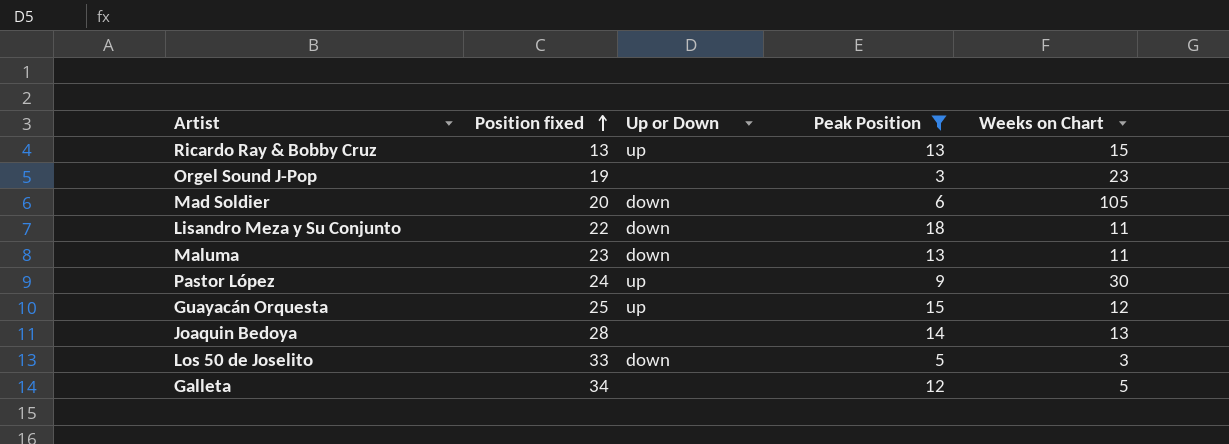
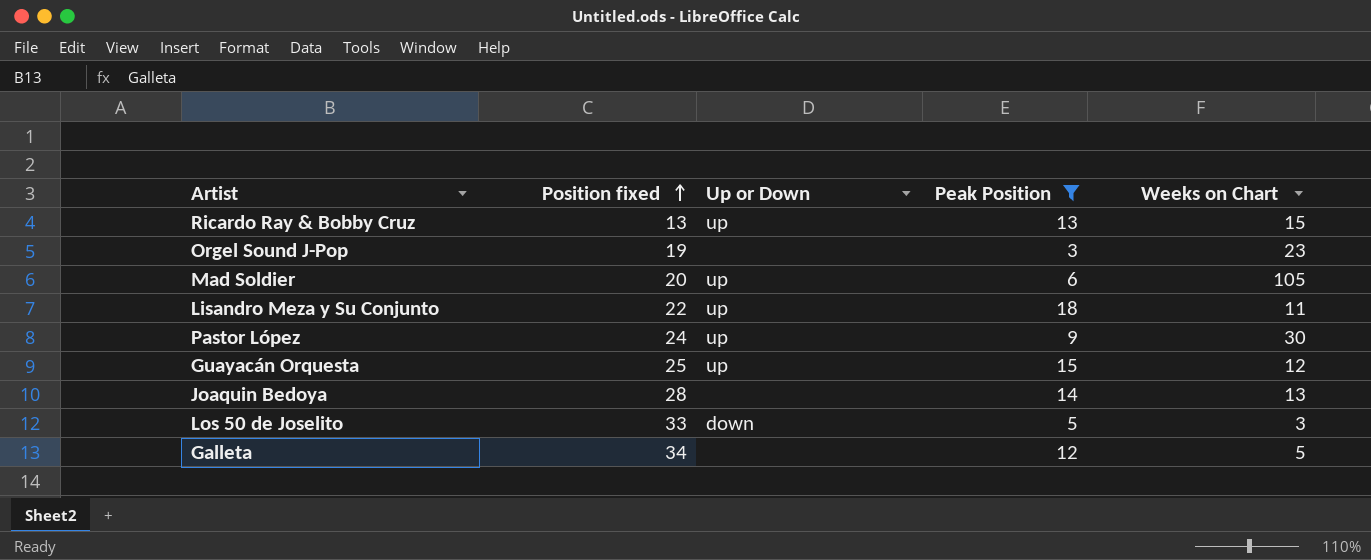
row Maluma: 23 | down | 13 | 11 -> none
Mad Soldier | Up or Down: down -> up
Lisandro Meza y Su Conjunto | Up or Down: down -> up

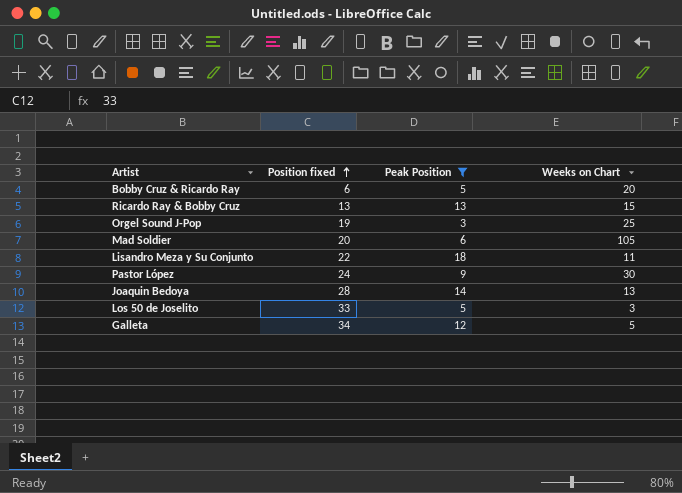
column Up or Down | position: 3 -> none
row Guayacán Orquesta: 25 | up | 15 | 12 -> none
row Bobby Cruz & Ricardo Ray: none -> 6 | 5 | 20
Orgel Sound J-Pop | Weeks on Chart: 23 -> 25

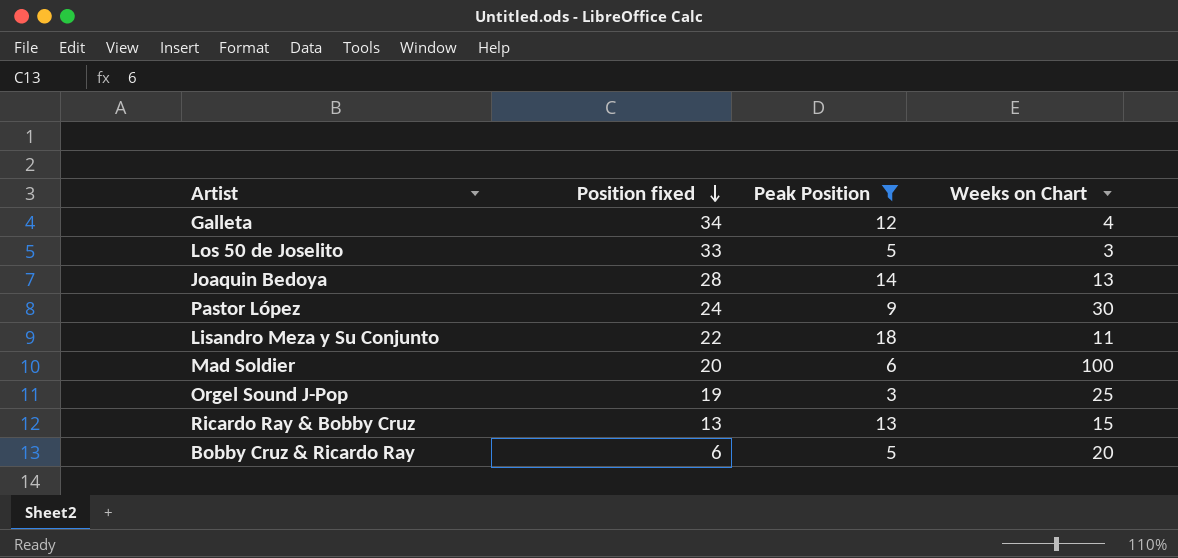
row order: Position fixed ascending -> Position fixed descending
Galleta | Weeks on Chart: 5 -> 4
Mad Soldier | Weeks on Chart: 105 -> 100

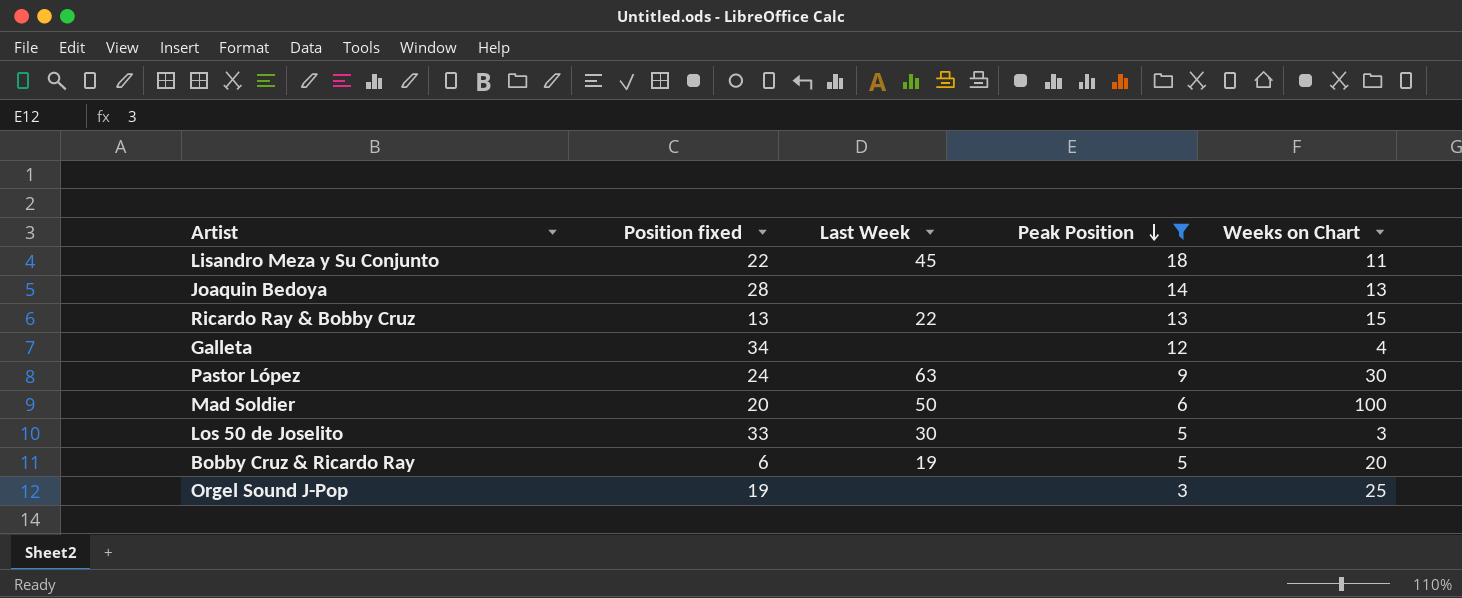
row order: Position fixed descending -> Peak Position descending
column Last Week | position: none -> 3

